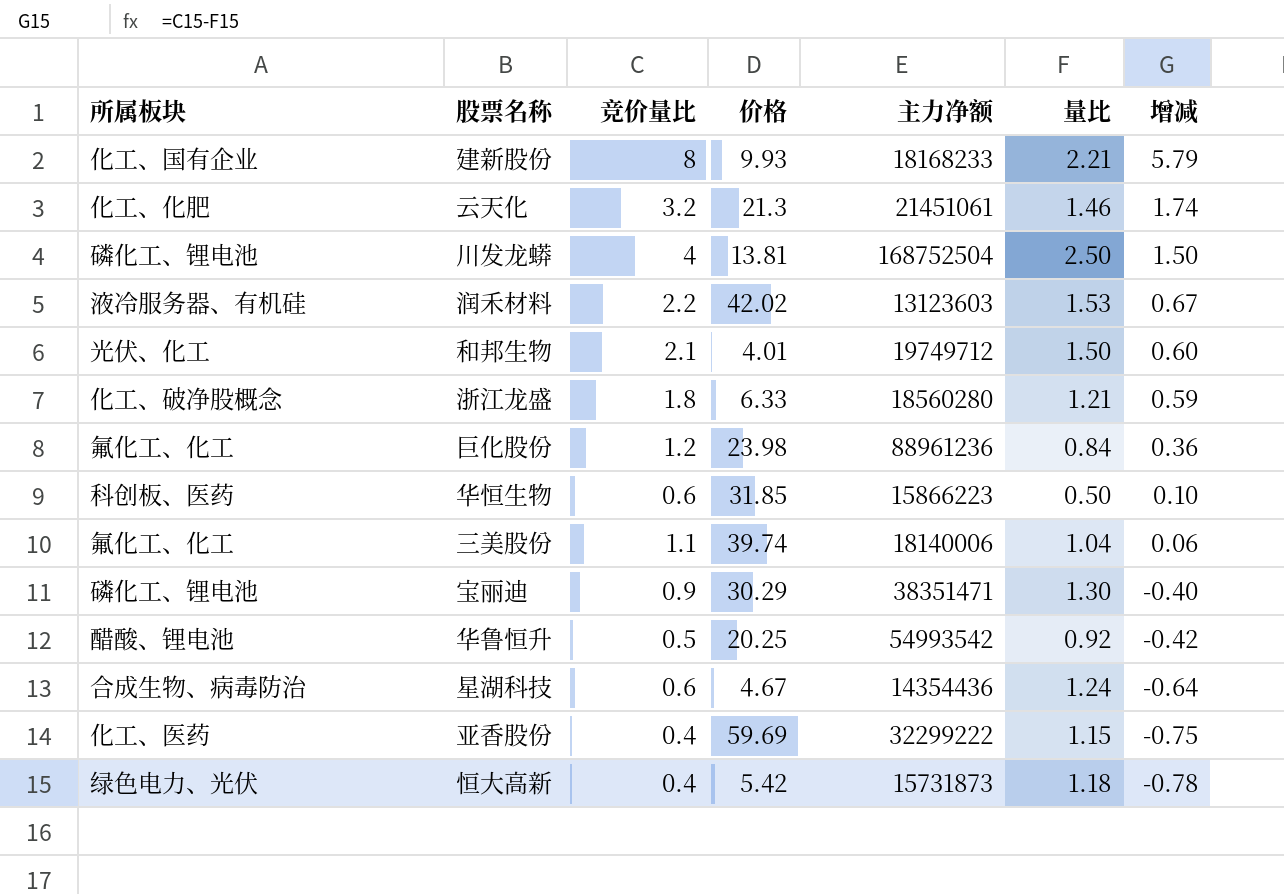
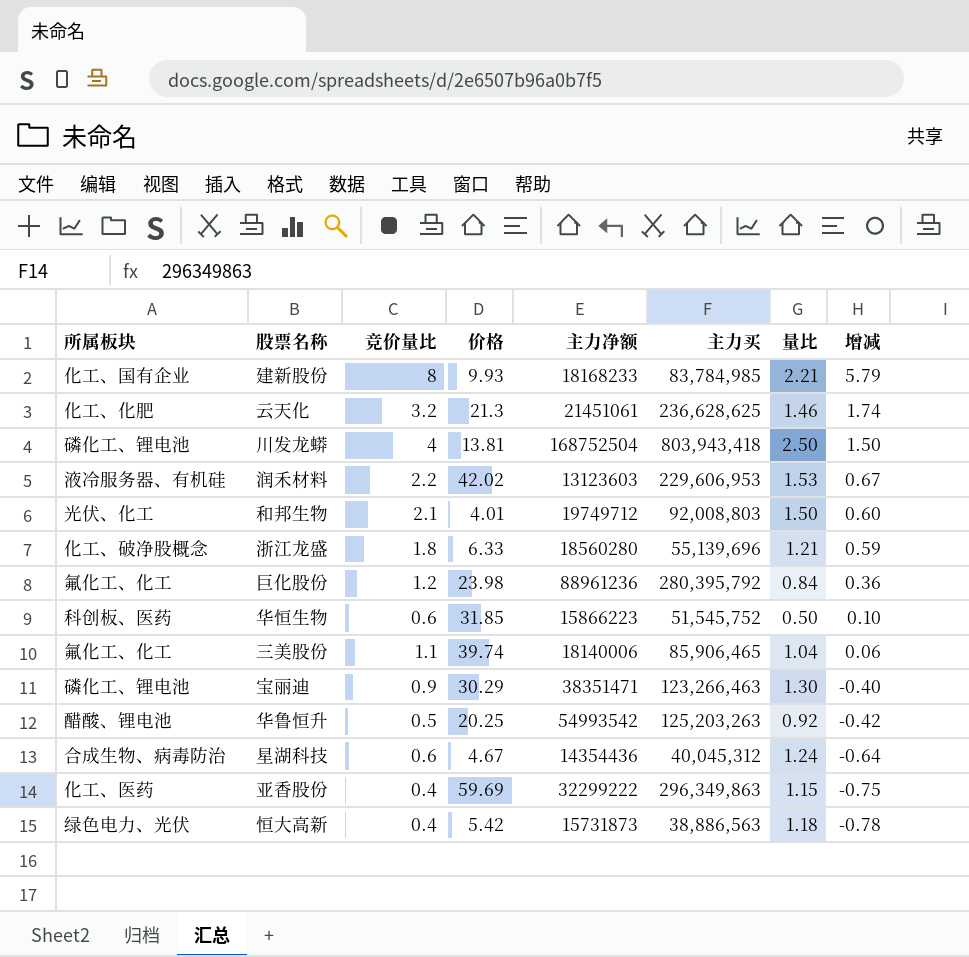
column 主力买 | position: none -> 6

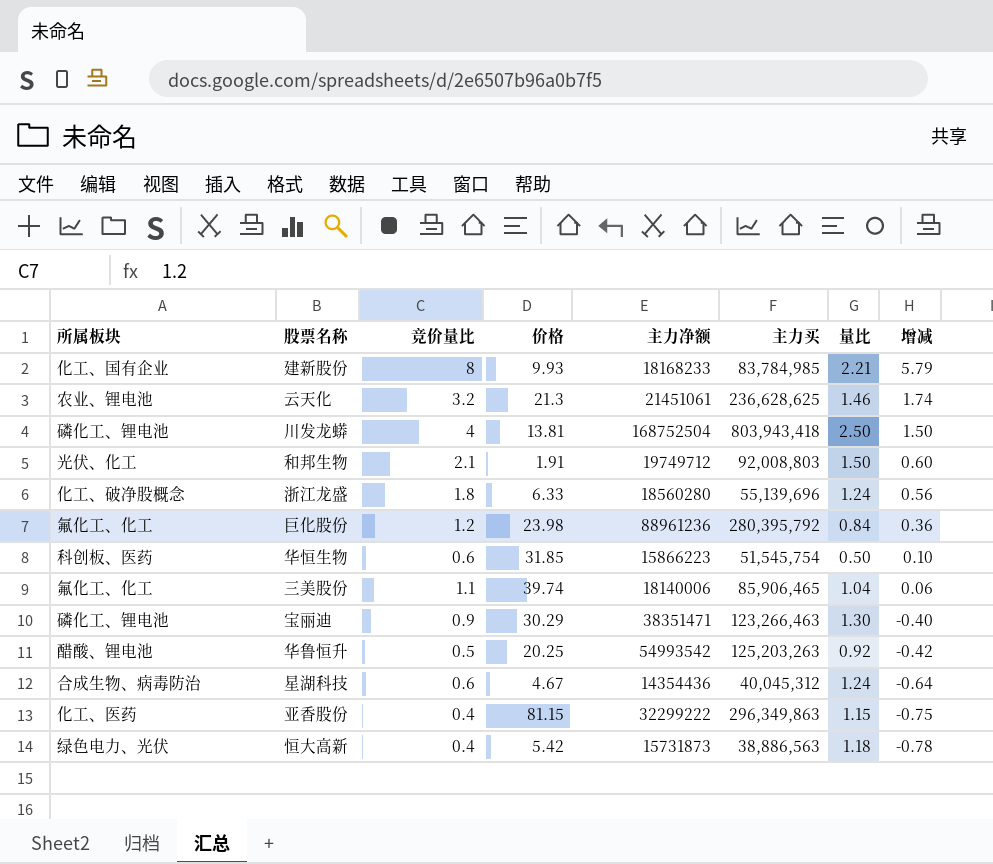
row 润禾材料: 液冷服务器、有机硅 | 2.2 | 42.02 | 13123603 | 229,606,953 | 1.53 | 0.67 -> none
云天化 | 所属板块: 化工、化肥 -> 农业、锂电池
和邦生物 | 价格: 4.01 -> 1.91
浙江龙盛 | 量比: 1.21 -> 1.24
浙江龙盛 | 增减: 0.59 -> 0.56
华恒生物 | 主力买: 51,545,752 -> 51,545,754
亚香股份 | 价格: 59.69 -> 81.15

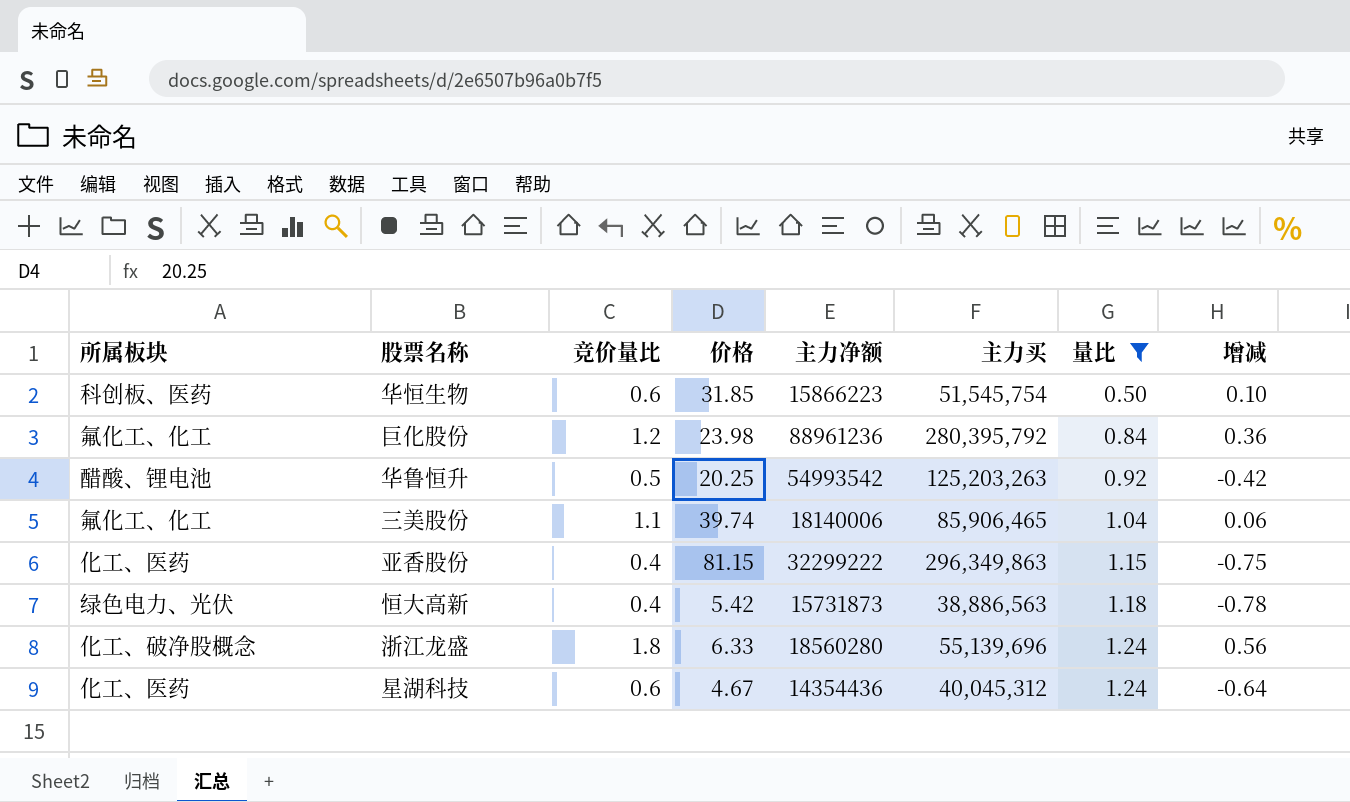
filter: none -> 量比 <= 1.24
row order: 增减 descending -> 量比 ascending
星湖科技 | 所属板块: 合成生物、病毒防治 -> 化工、医药

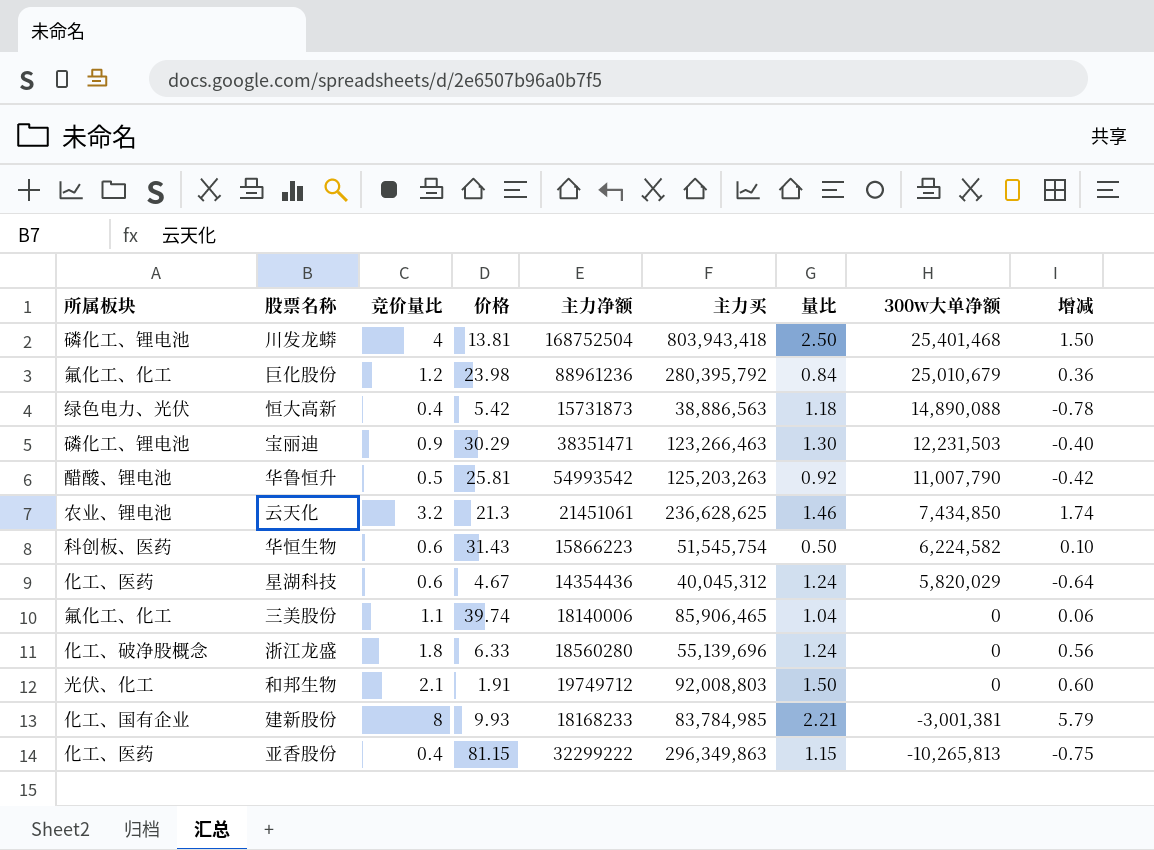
filter: 量比 <= 1.24 -> none
row order: 量比 ascending -> 300w大单净额 descending
column 300w大单净额 | position: none -> 8
华鲁恒升 | 价格: 20.25 -> 25.81
华恒生物 | 价格: 31.85 -> 31.43

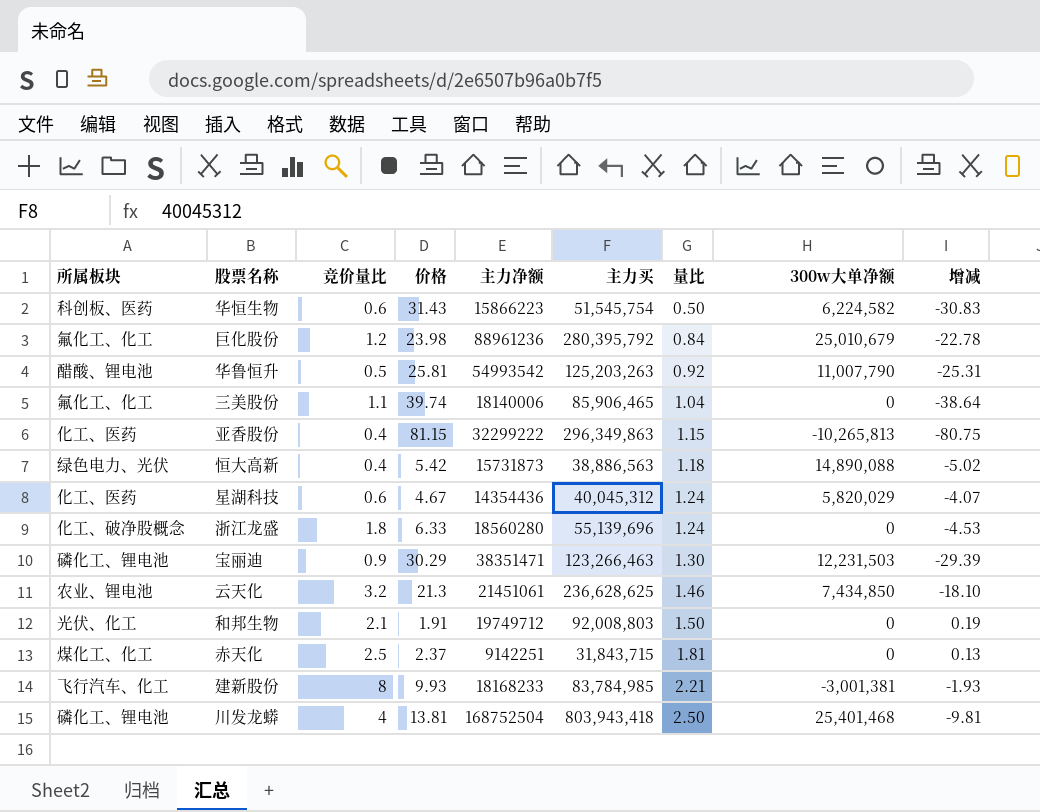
row order: 300w大单净额 descending -> 量比 ascending
column 增减 | formula: [竞价量比] - [量比] -> [竞价量比] - [价格]
row 赤天化: none -> 煤化工、化工 | 2.5 | 2.37 | 9142251 | 31,843,715 | 1.81 | 0 | 0.13
建新股份 | 所属板块: 化工、国有企业 -> 飞行汽车、化工

